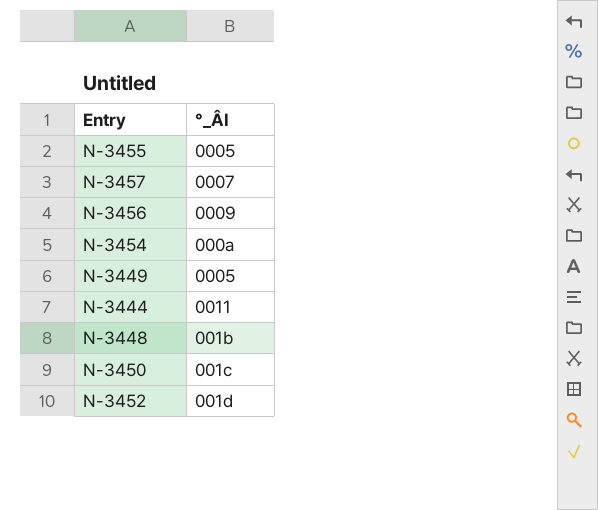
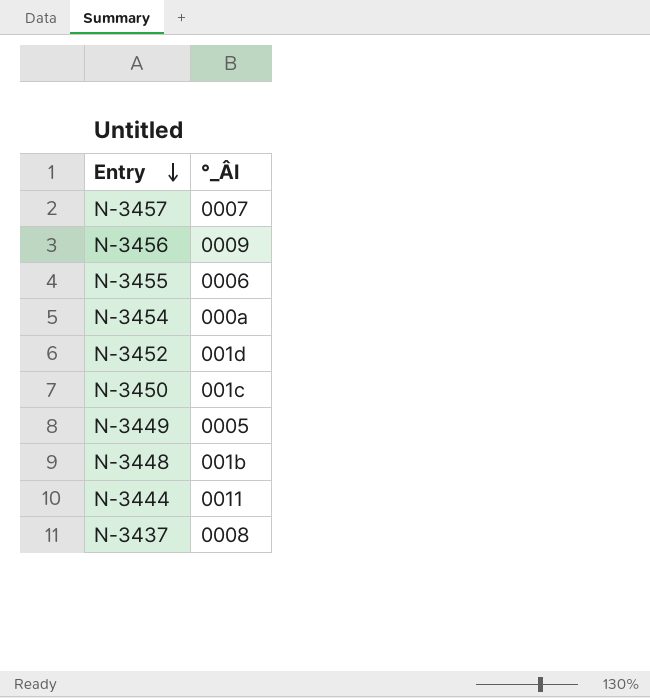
row order: none -> Entry descending
N-3455 | °_ÂI: 0005 -> 0006
row N-3437: none -> 0008

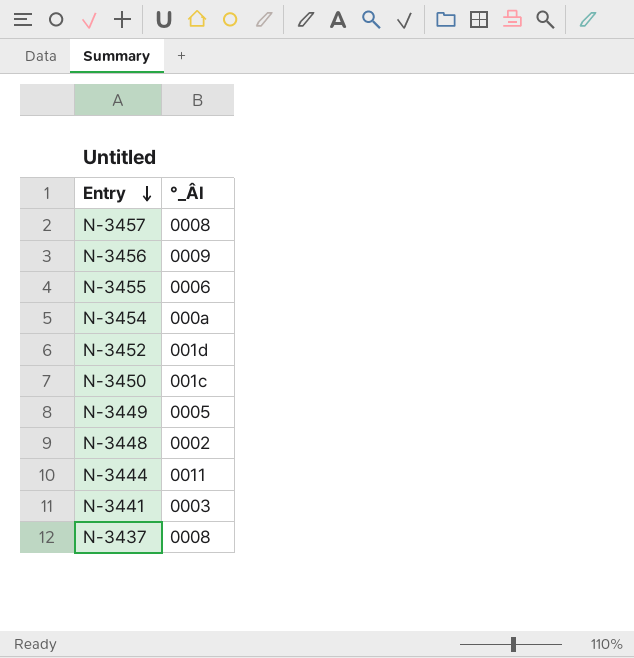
N-3457 | °_ÂI: 0007 -> 0008
N-3448 | °_ÂI: 001b -> 0002
row N-3441: none -> 0003

